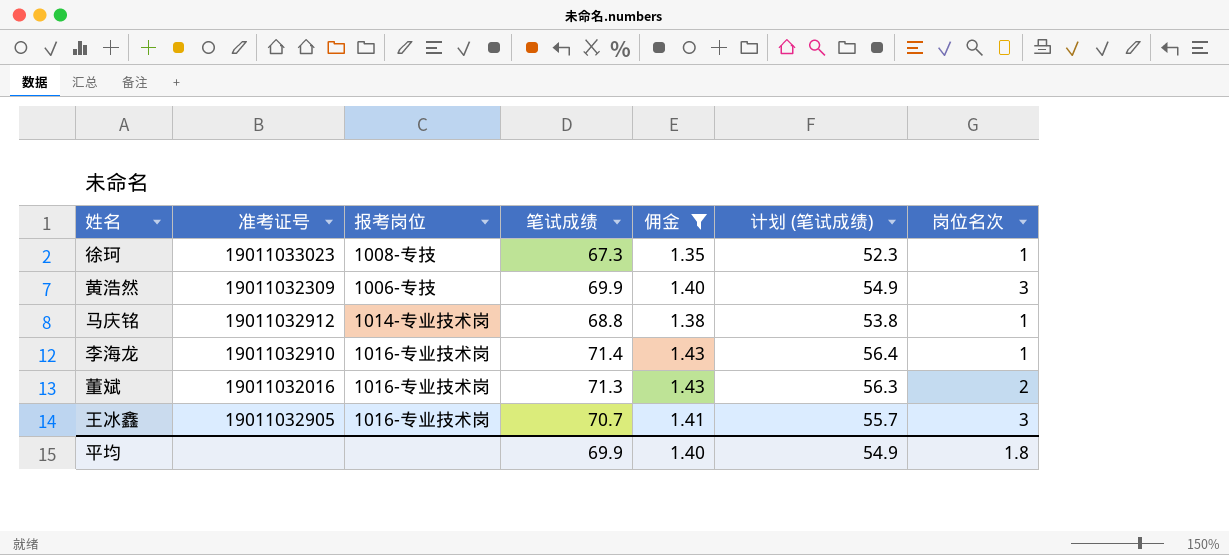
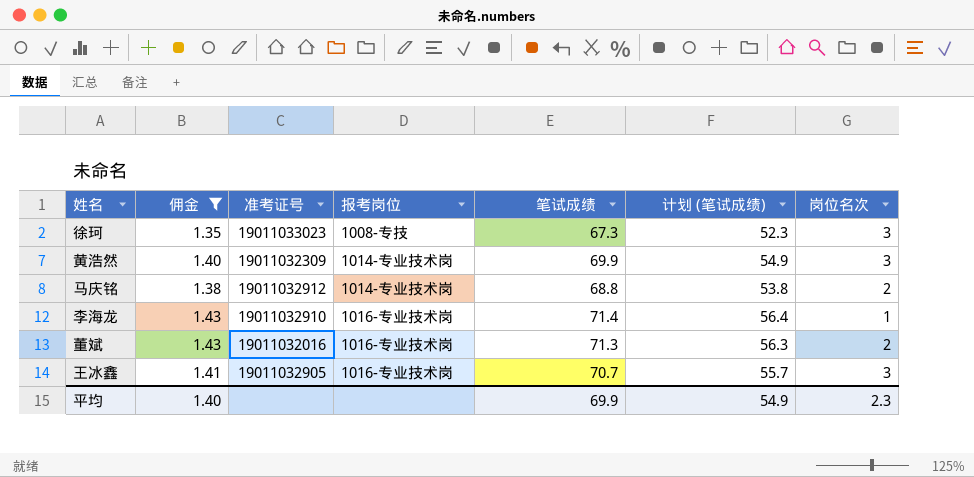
column 佣金 | position: 5 -> 2
徐珂 | 岗位名次: 1 -> 3
黄浩然 | 报考岗位: 1006-专技 -> 1014-专业技术岗
马庆铭 | 岗位名次: 1 -> 2
平均 | 岗位名次: 1.8 -> 2.3

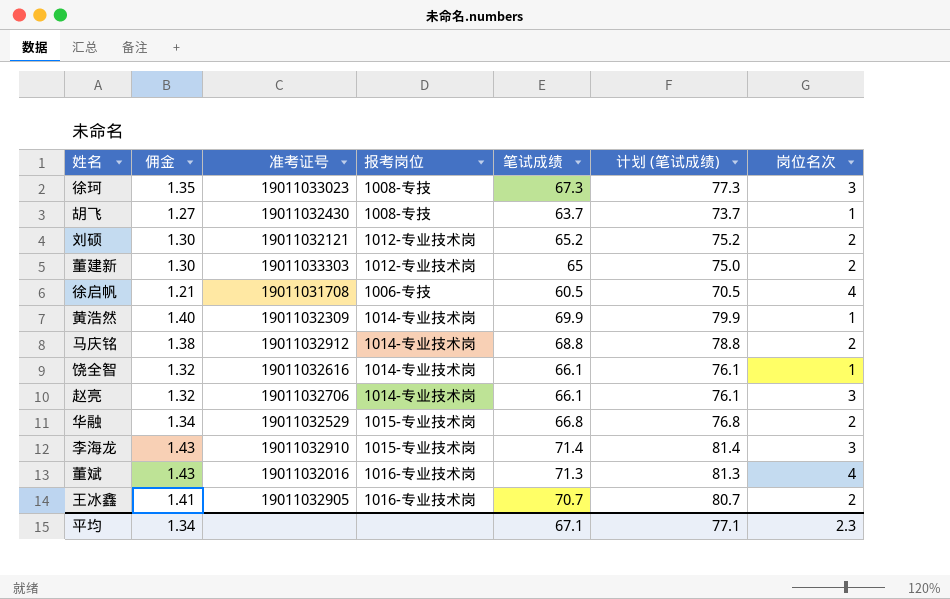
filter: 佣金 >= 1.35 -> none
column 计划 (笔试成绩) | formula: [笔试成绩] - 15 -> [笔试成绩] + 10
黄浩然 | 岗位名次: 3 -> 1
李海龙 | 报考岗位: 1016-专业技术岗 -> 1015-专业技术岗
李海龙 | 岗位名次: 1 -> 3
董斌 | 岗位名次: 2 -> 4
王冰鑫 | 岗位名次: 3 -> 2
平均 | 佣金: 1.40 -> 1.34
平均 | 笔试成绩: 69.9 -> 67.1
平均 | 计划 (笔试成绩): 54.9 -> 77.1

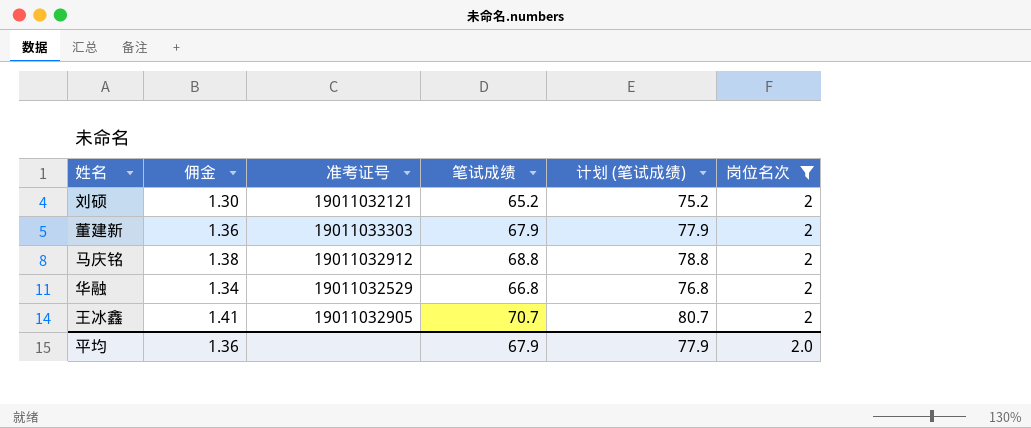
filter: none -> 岗位名次 = 2
column 报考岗位 | position: 4 -> none
董建新 | 佣金: 1.30 -> 1.36
董建新 | 笔试成绩: 65 -> 67.9
董建新 | 计划 (笔试成绩): 75.0 -> 77.9
平均 | 佣金: 1.34 -> 1.36
平均 | 笔试成绩: 67.1 -> 67.9
平均 | 计划 (笔试成绩): 77.1 -> 77.9
平均 | 岗位名次: 2.3 -> 2.0

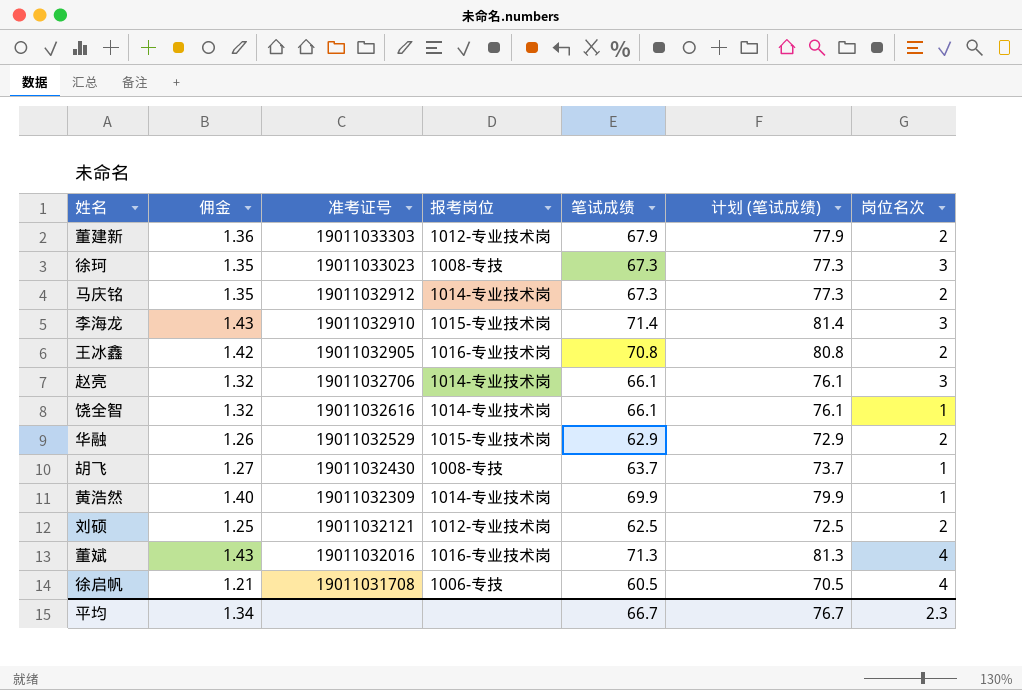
filter: 岗位名次 = 2 -> none
row order: none -> 准考证号 descending
column 报考岗位 | position: none -> 4
马庆铭 | 佣金: 1.38 -> 1.35
马庆铭 | 笔试成绩: 68.8 -> 67.3
马庆铭 | 计划 (笔试成绩): 78.8 -> 77.3
王冰鑫 | 佣金: 1.41 -> 1.42
王冰鑫 | 笔试成绩: 70.7 -> 70.8
王冰鑫 | 计划 (笔试成绩): 80.7 -> 80.8
华融 | 佣金: 1.34 -> 1.26
华融 | 笔试成绩: 66.8 -> 62.9
华融 | 计划 (笔试成绩): 76.8 -> 72.9
刘硕 | 佣金: 1.30 -> 1.25
刘硕 | 笔试成绩: 65.2 -> 62.5
刘硕 | 计划 (笔试成绩): 75.2 -> 72.5
平均 | 佣金: 1.36 -> 1.34
平均 | 笔试成绩: 67.9 -> 66.7
平均 | 计划 (笔试成绩): 77.9 -> 76.7
平均 | 岗位名次: 2.0 -> 2.3

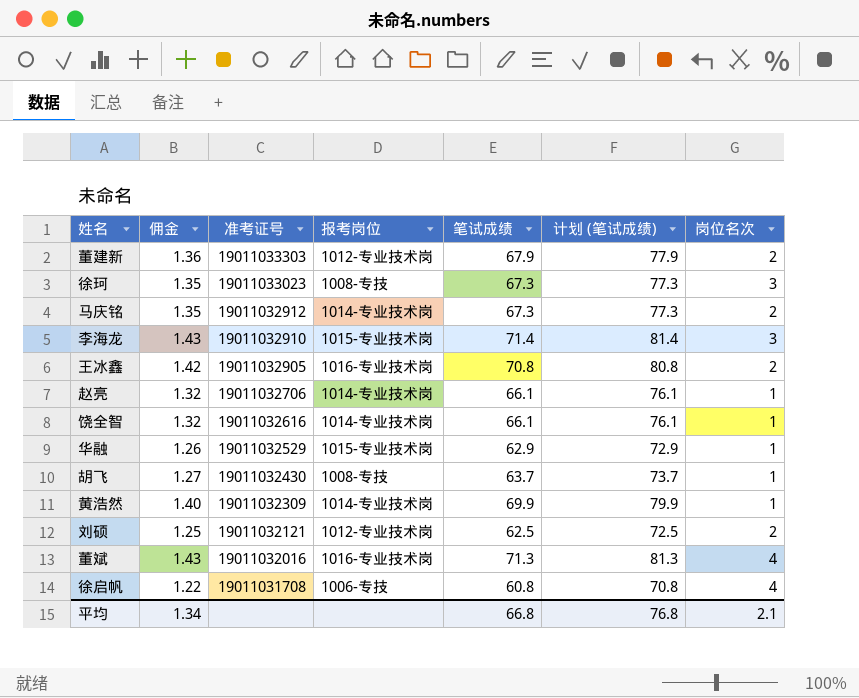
赵亮 | 岗位名次: 3 -> 1
华融 | 岗位名次: 2 -> 1
徐启帆 | 佣金: 1.21 -> 1.22
徐启帆 | 笔试成绩: 60.5 -> 60.8
徐启帆 | 计划 (笔试成绩): 70.5 -> 70.8
平均 | 笔试成绩: 66.7 -> 66.8
平均 | 计划 (笔试成绩): 76.7 -> 76.8
平均 | 岗位名次: 2.3 -> 2.1

